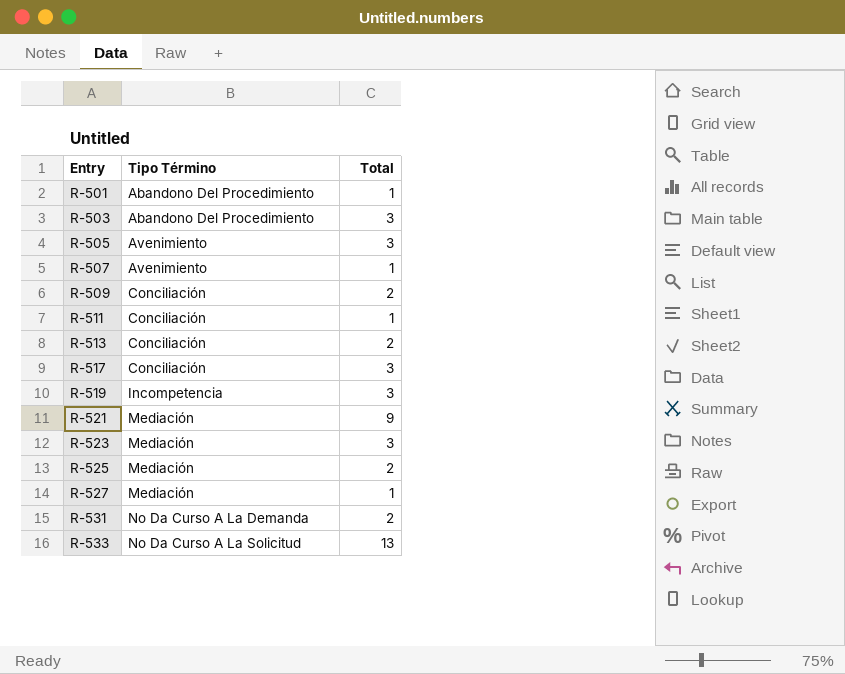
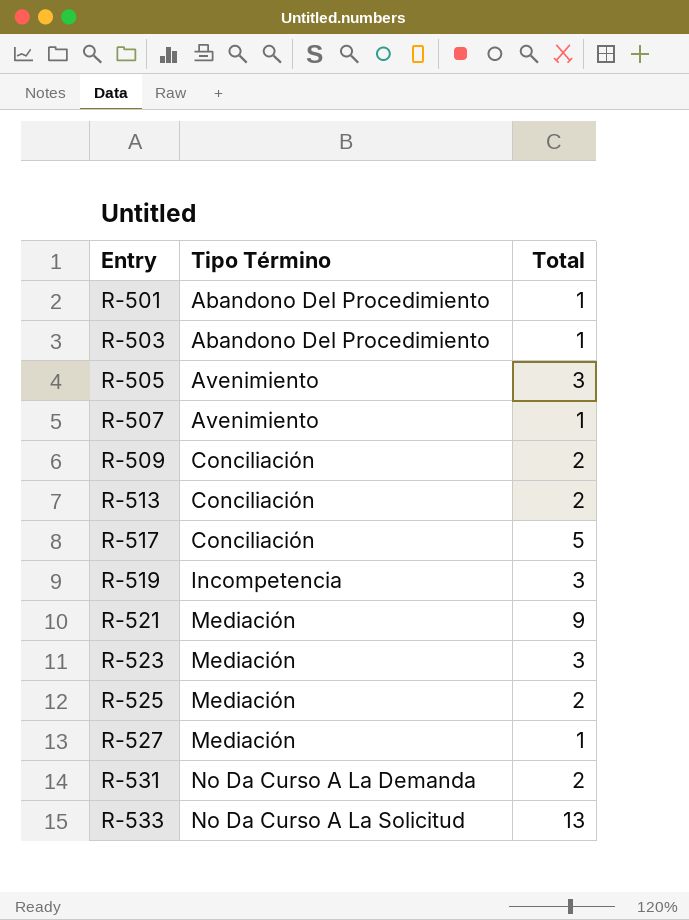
row R-511: Conciliación | 1 -> none
R-503 | Total: 3 -> 1
R-517 | Total: 3 -> 5

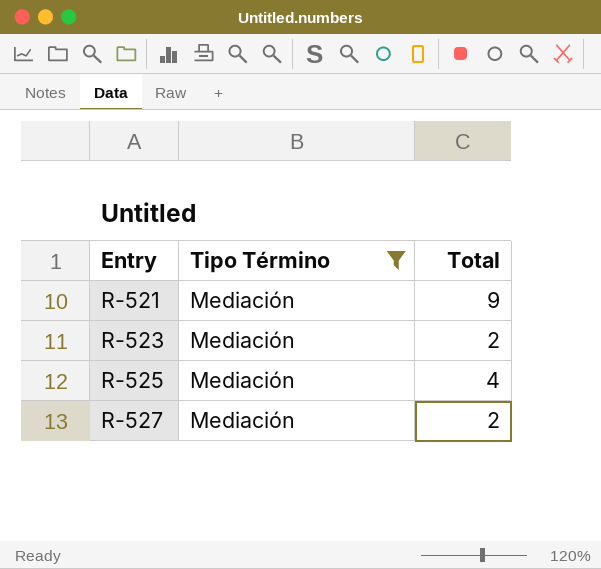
filter: none -> Tipo Término = Mediación
R-523 | Total: 3 -> 2
R-525 | Total: 2 -> 4
R-527 | Total: 1 -> 2

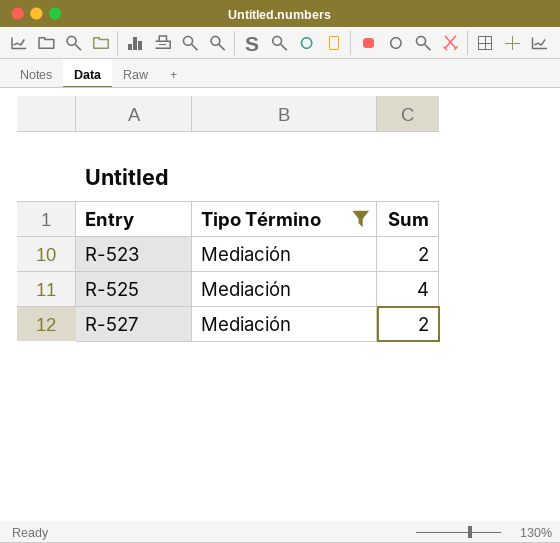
column name: Total -> Sum
row R-521: Mediación | 9 -> none

